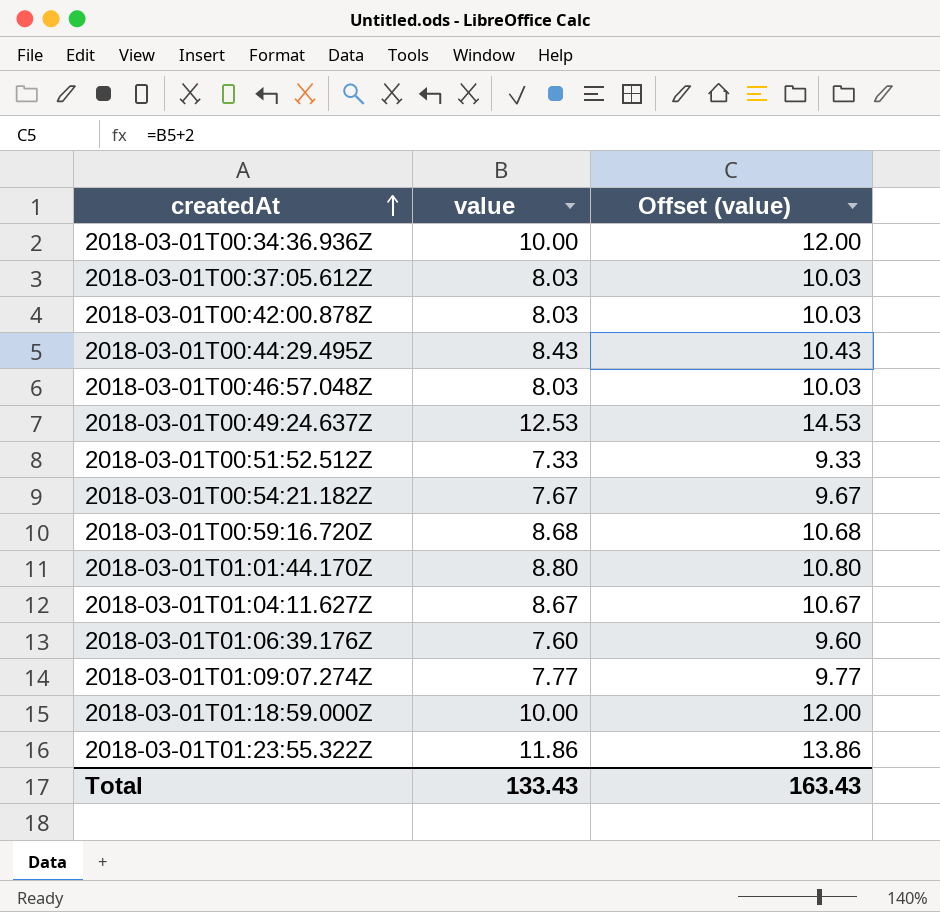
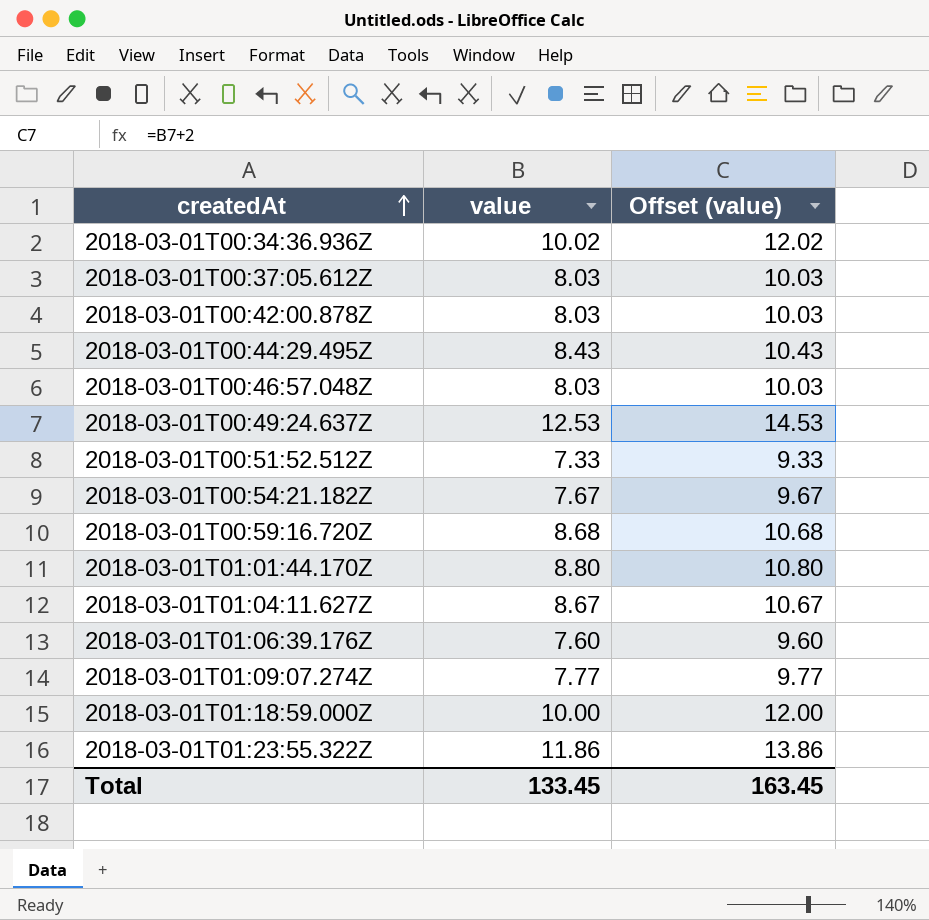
2018-03-01T00:34:36.936Z | value: 10.00 -> 10.02
2018-03-01T00:34:36.936Z | Offset (value): 12.00 -> 12.02
Total | value: 133.43 -> 133.45
Total | Offset (value): 163.43 -> 163.45

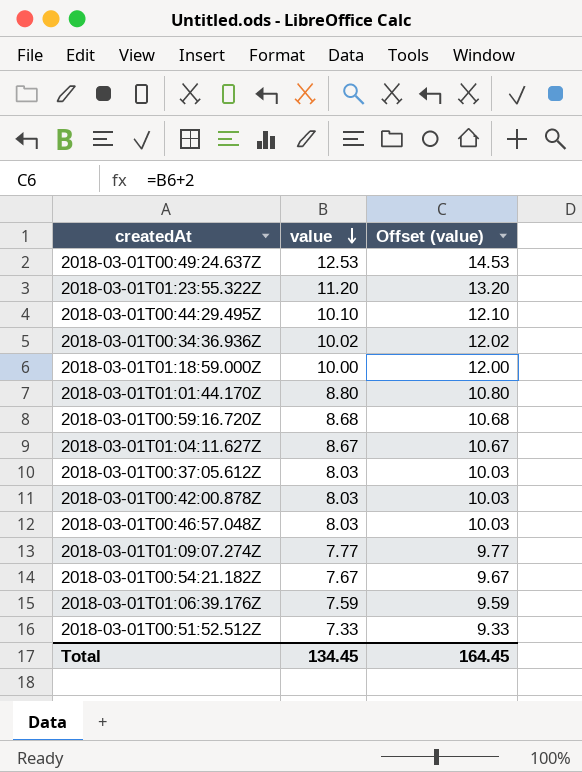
row order: createdAt ascending -> value descending
2018-03-01T01:23:55.322Z | value: 11.86 -> 11.20
2018-03-01T01:23:55.322Z | Offset (value): 13.86 -> 13.20
2018-03-01T00:44:29.495Z | value: 8.43 -> 10.10
2018-03-01T00:44:29.495Z | Offset (value): 10.43 -> 12.10
2018-03-01T01:06:39.176Z | value: 7.60 -> 7.59
2018-03-01T01:06:39.176Z | Offset (value): 9.60 -> 9.59
Total | value: 133.45 -> 134.45
Total | Offset (value): 163.45 -> 164.45

